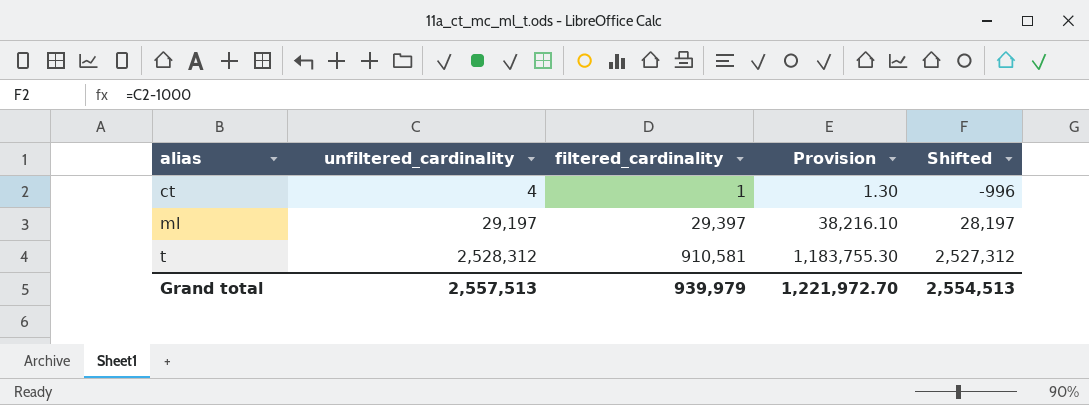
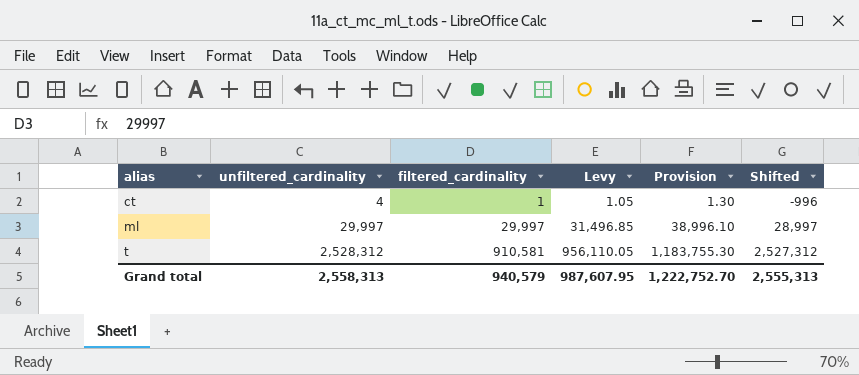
column Levy | formula: none -> [filtered_cardinality] * 1.05
ml | unfiltered_cardinality: 29,197 -> 29,997
ml | filtered_cardinality: 29,397 -> 29,997
ml | Provision: 38,216.10 -> 38,996.10
ml | Shifted: 28,197 -> 28,997
Grand total | unfiltered_cardinality: 2,557,513 -> 2,558,313
Grand total | filtered_cardinality: 939,979 -> 940,579
Grand total | Provision: 1,221,972.70 -> 1,222,752.70
Grand total | Shifted: 2,554,513 -> 2,555,313

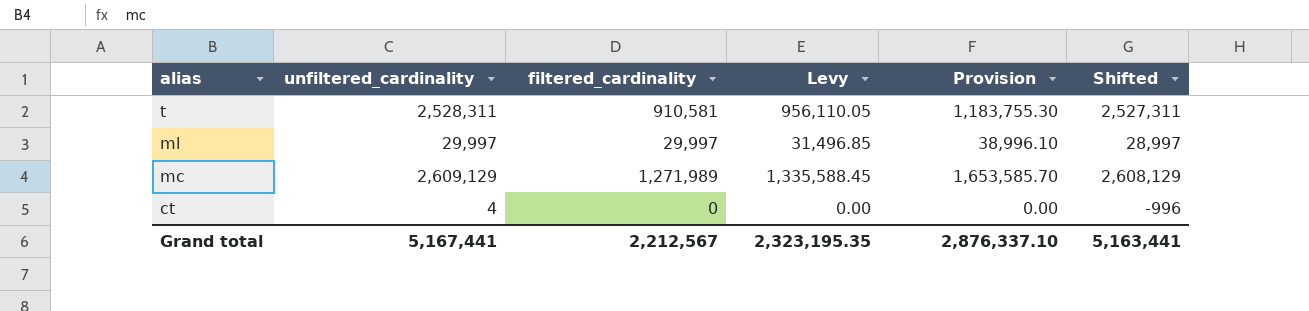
row order: alias ascending -> alias descending
t | unfiltered_cardinality: 2,528,312 -> 2,528,311
t | Shifted: 2,527,312 -> 2,527,311
row mc: none -> 2,609,129 | 1,271,989 | 1,335,588.45 | 1,653,585.70 | 2,608,129
ct | filtered_cardinality: 1 -> 0
ct | Levy: 1.05 -> 0.00
ct | Provision: 1.30 -> 0.00
Grand total | unfiltered_cardinality: 2,558,313 -> 5,167,441
Grand total | filtered_cardinality: 940,579 -> 2,212,567
Grand total | Levy: 987,607.95 -> 2,323,195.35
Grand total | Provision: 1,222,752.70 -> 2,876,337.10
Grand total | Shifted: 2,555,313 -> 5,163,441

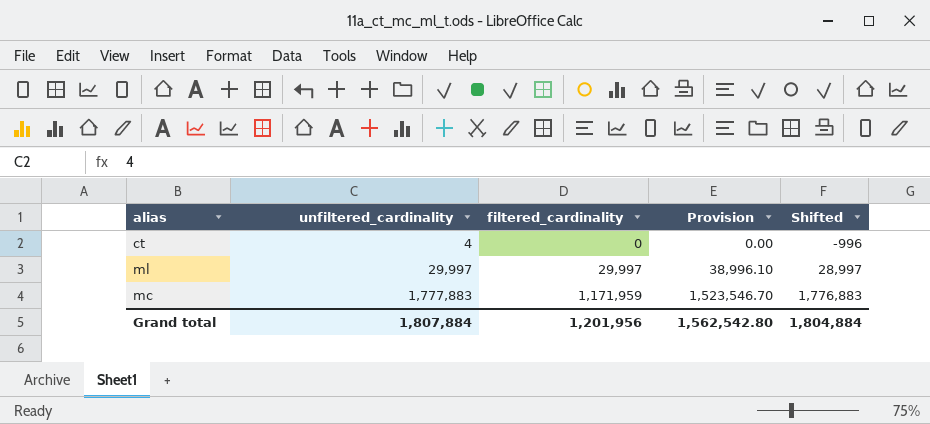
row order: alias descending -> unfiltered_cardinality ascending
column Levy | formula: [filtered_cardinality] * 1.05 -> none
row t: 2,528,311 | 910,581 | 956,110.05 | 1,183,755.30 | 2,527,311 -> none
mc | unfiltered_cardinality: 2,609,129 -> 1,777,883
mc | filtered_cardinality: 1,271,989 -> 1,171,959
mc | Provision: 1,653,585.70 -> 1,523,546.70
mc | Shifted: 2,608,129 -> 1,776,883
Grand total | unfiltered_cardinality: 5,167,441 -> 1,807,884
Grand total | filtered_cardinality: 2,212,567 -> 1,201,956
Grand total | Provision: 2,876,337.10 -> 1,562,542.80
Grand total | Shifted: 5,163,441 -> 1,804,884

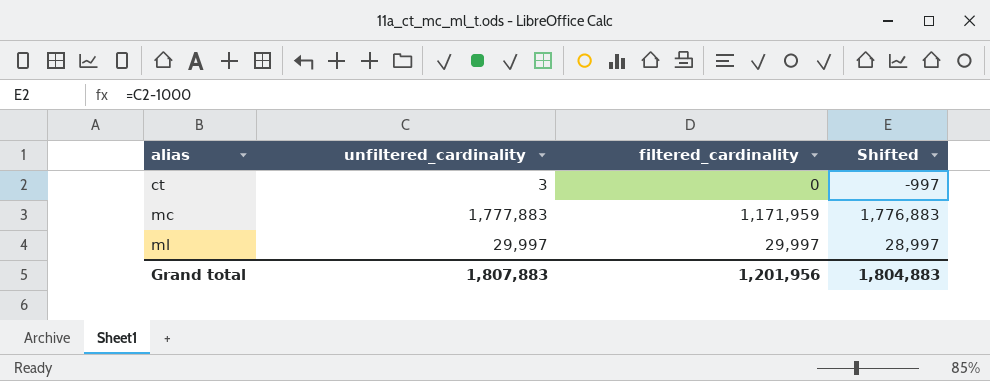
row order: unfiltered_cardinality ascending -> alias ascending
column Provision | formula: [filtered_cardinality] * 1.3 -> none
ct | unfiltered_cardinality: 4 -> 3
ct | Shifted: -996 -> -997
Grand total | unfiltered_cardinality: 1,807,884 -> 1,807,883
Grand total | Shifted: 1,804,884 -> 1,804,883

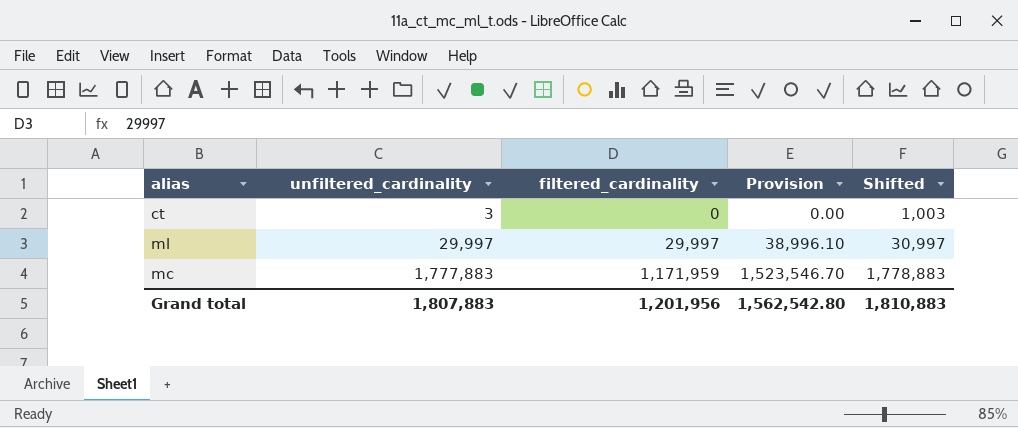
row order: alias ascending -> unfiltered_cardinality ascending
column Provision | formula: none -> [filtered_cardinality] * 1.3
column Shifted | formula: [unfiltered_cardinality] - 1000 -> [unfiltered_cardinality] + 1000
Grand total | Shifted: 1,804,883 -> 1,810,883

